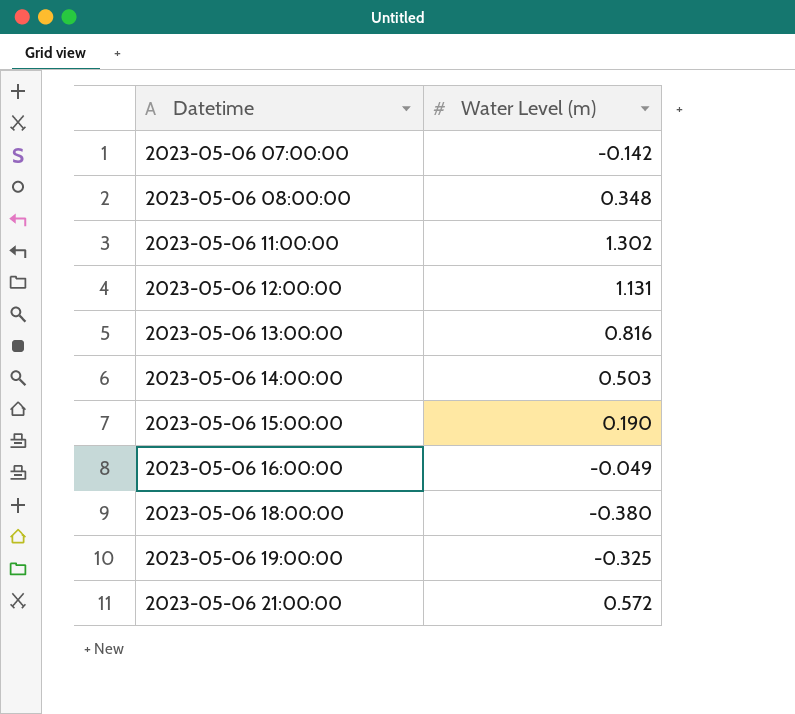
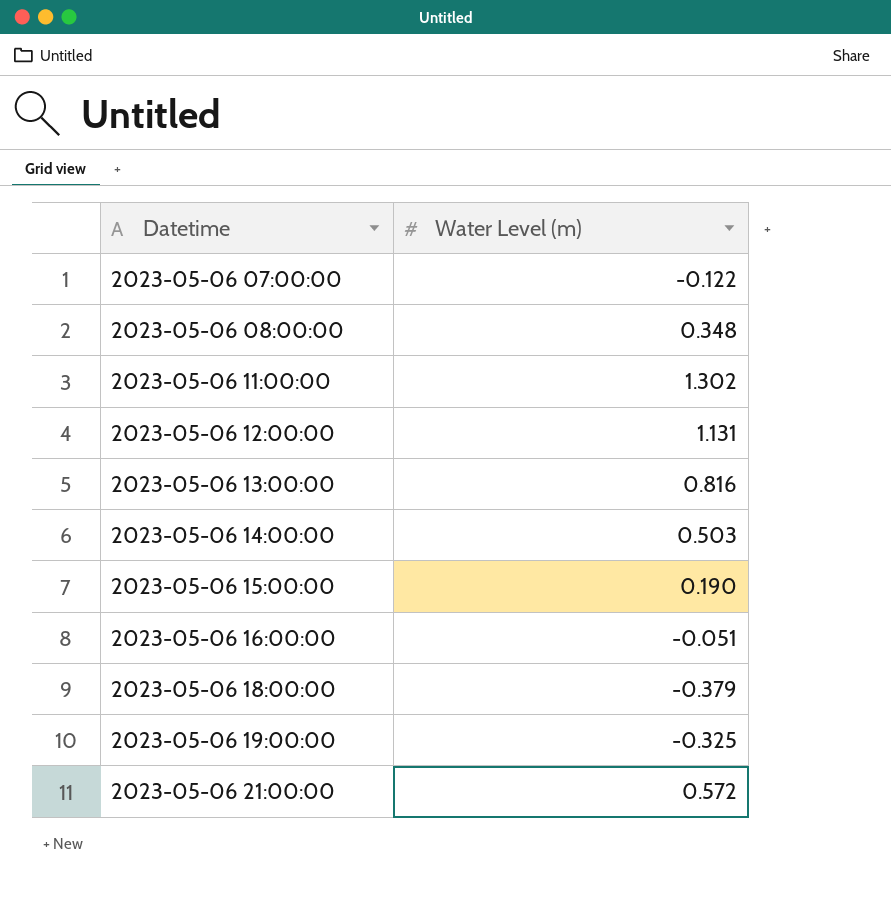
2023-05-06 07:00:00 | Water Level (m): -0.142 -> -0.122
2023-05-06 16:00:00 | Water Level (m): -0.049 -> -0.051
2023-05-06 18:00:00 | Water Level (m): -0.380 -> -0.379

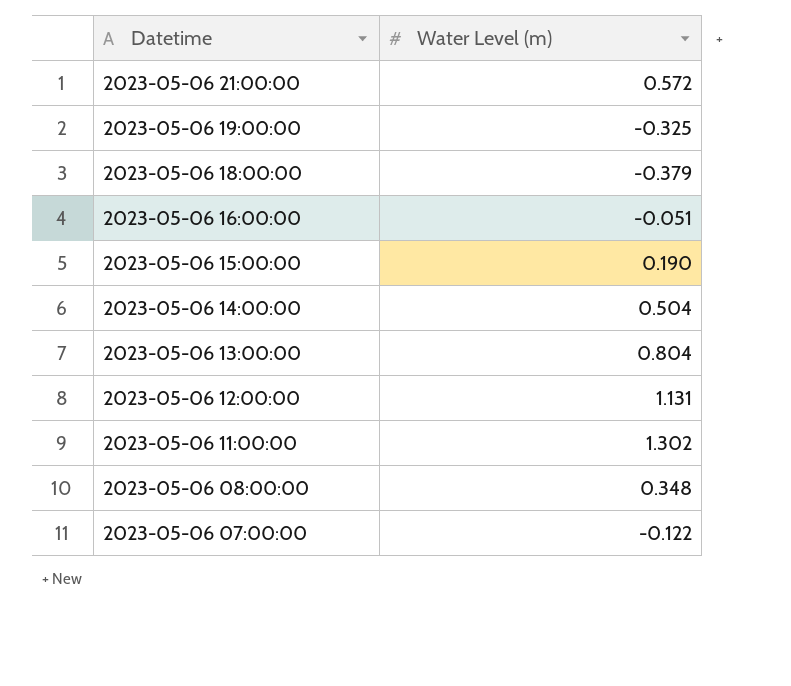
row order: Datetime ascending -> Datetime descending
2023-05-06 14:00:00 | Water Level (m): 0.503 -> 0.504
2023-05-06 13:00:00 | Water Level (m): 0.816 -> 0.804

